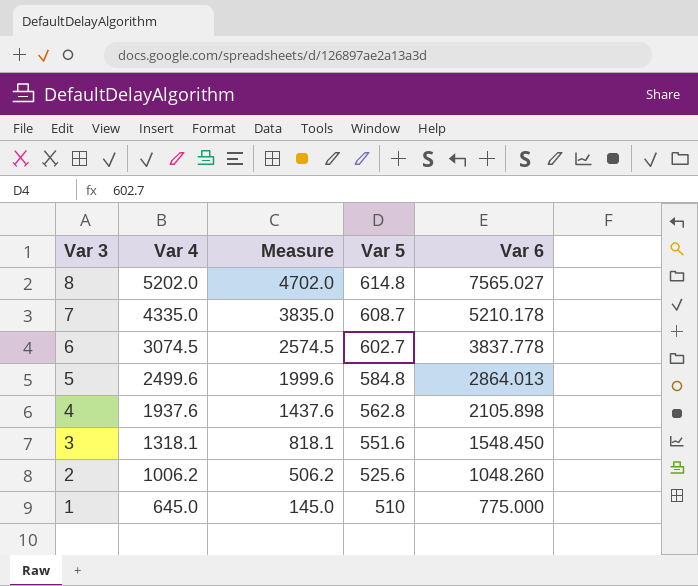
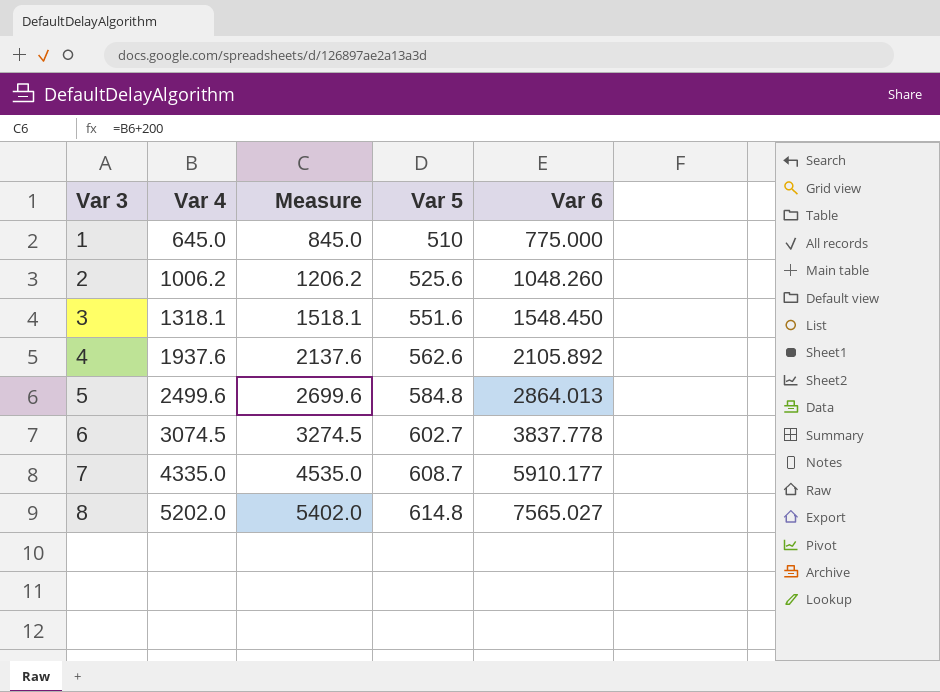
row order: Var 3 descending -> Var 3 ascending
column Measure | formula: [Var 4] - 500 -> [Var 4] + 200
4 | Var 5: 562.8 -> 562.6
4 | Var 6: 2105.898 -> 2105.892
7 | Var 6: 5210.178 -> 5910.177

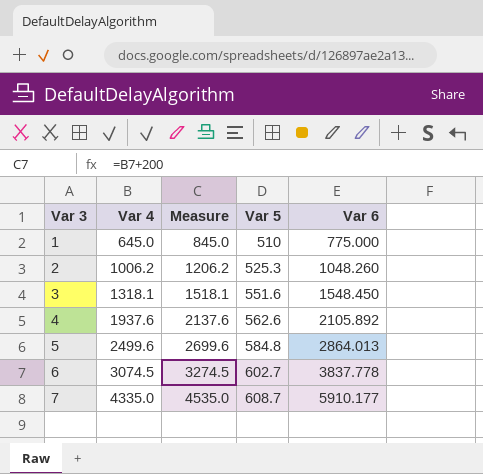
row 8: 5202.0 | 5402.0 | 614.8 | 7565.027 -> none
2 | Var 5: 525.6 -> 525.3

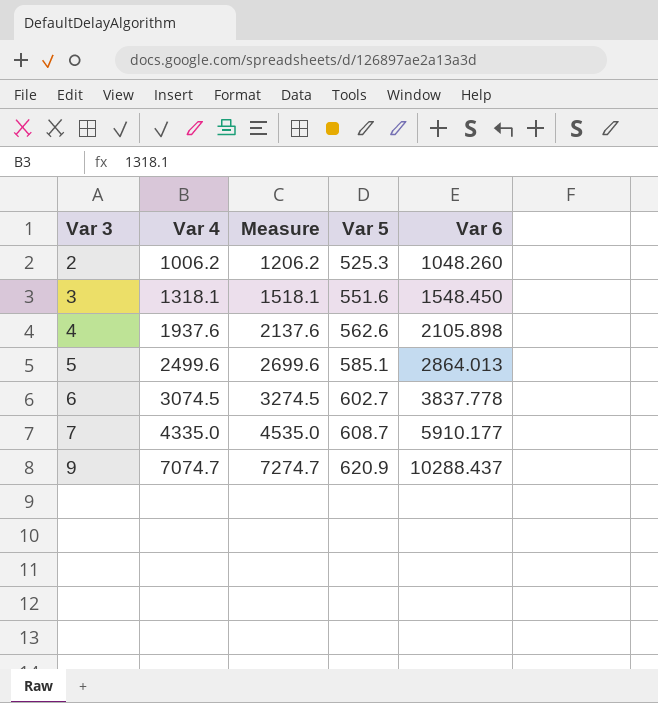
row 1: 645.0 | 845.0 | 510 | 775.000 -> none
4 | Var 6: 2105.892 -> 2105.898
5 | Var 5: 584.8 -> 585.1
row 9: none -> 7074.7 | 7274.7 | 620.9 | 10288.437

